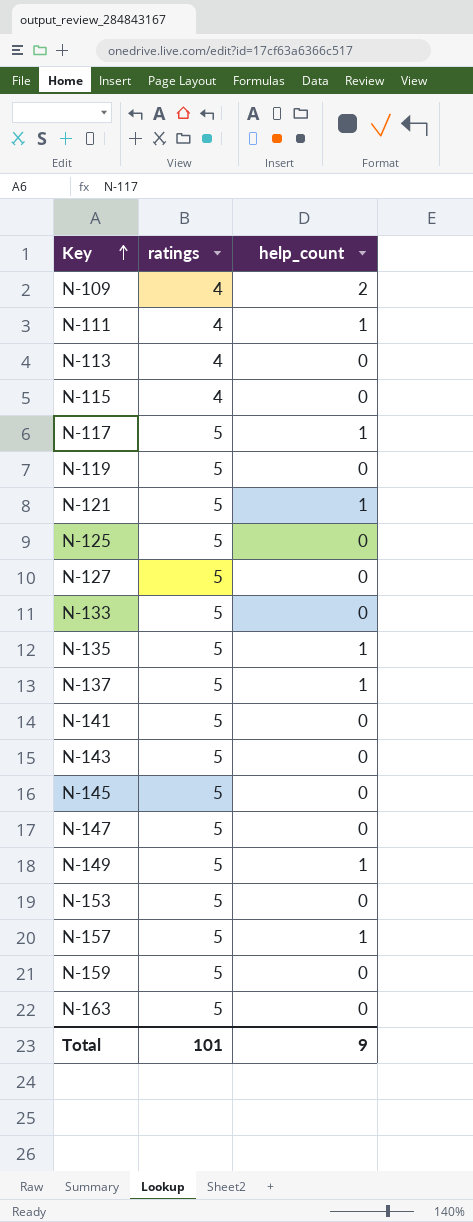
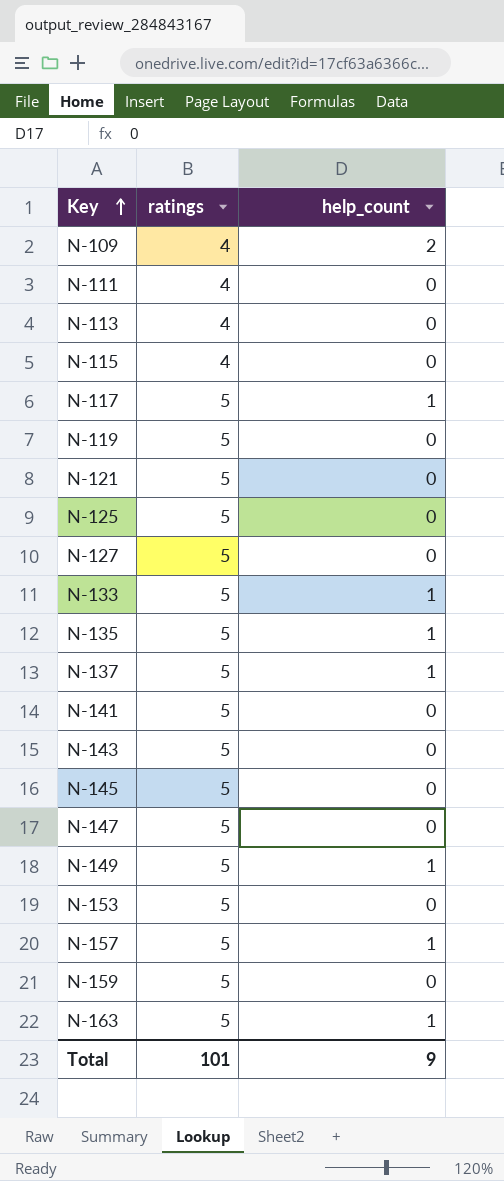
N-111 | help_count: 1 -> 0
N-121 | help_count: 1 -> 0
N-133 | help_count: 0 -> 1
N-163 | help_count: 0 -> 1

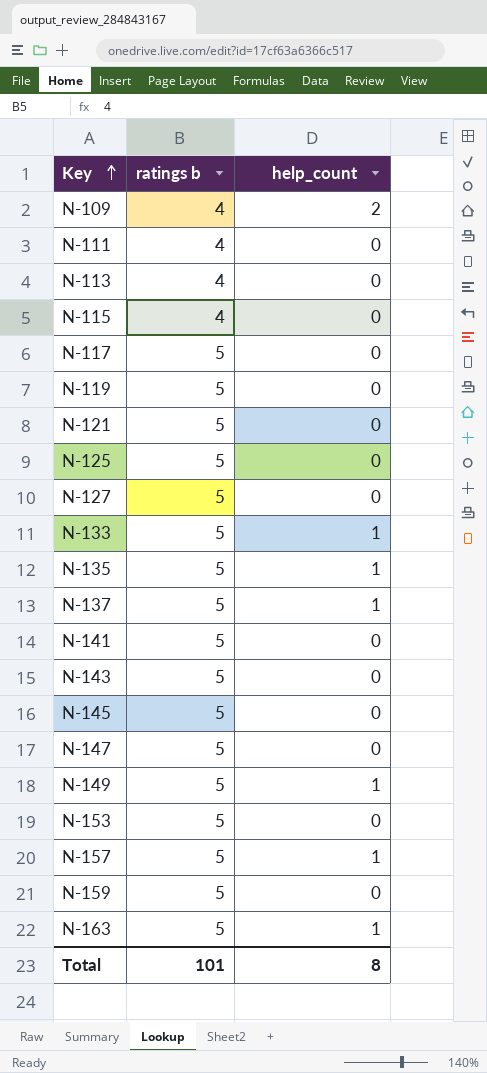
column name: ratings -> ratings b
N-117 | help_count: 1 -> 0
Total | help_count: 9 -> 8

